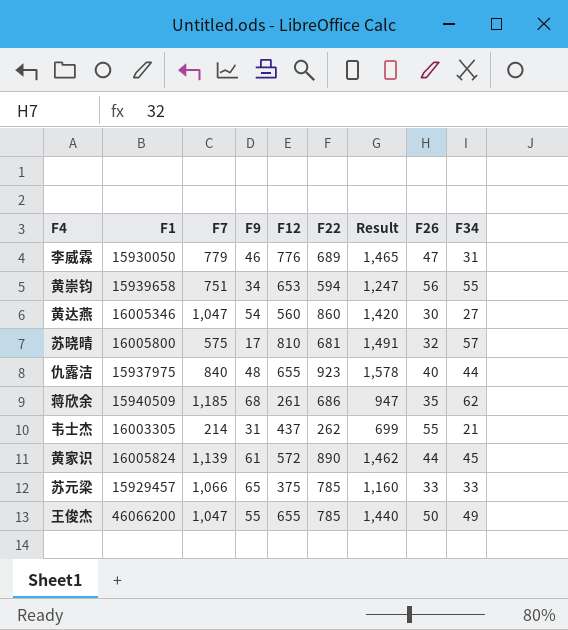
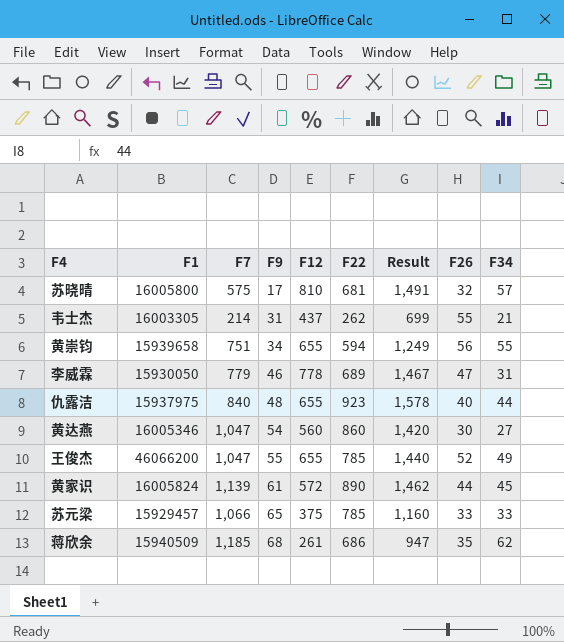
row order: none -> F9 ascending
黄崇钧 | F12: 653 -> 655
黄崇钧 | Result: 1,247 -> 1,249
李威霖 | F12: 776 -> 778
李威霖 | Result: 1,465 -> 1,467
王俊杰 | F26: 50 -> 52

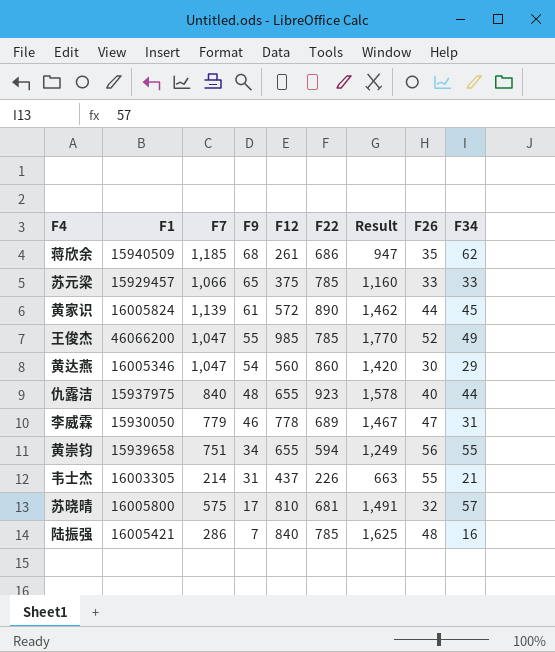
row order: F9 ascending -> F9 descending
王俊杰 | F12: 655 -> 985
王俊杰 | Result: 1,440 -> 1,770
黄达燕 | F34: 27 -> 29
韦士杰 | F22: 262 -> 226
韦士杰 | Result: 699 -> 663
row 陆振强: none -> 16005421 | 286 | 7 | 840 | 785 | 1,625 | 48 | 16

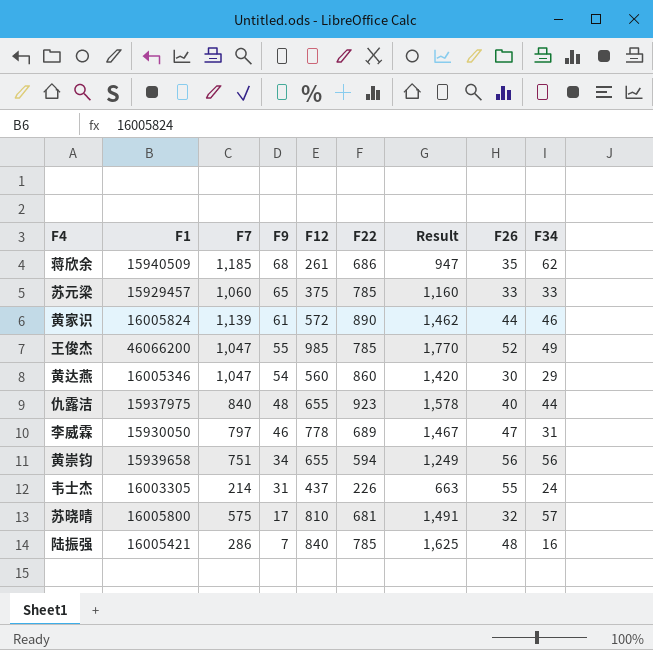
苏元梁 | F7: 1,066 -> 1,060
黄家识 | F34: 45 -> 46
李威霖 | F7: 779 -> 797
黄崇钧 | F34: 55 -> 56
韦士杰 | F34: 21 -> 24

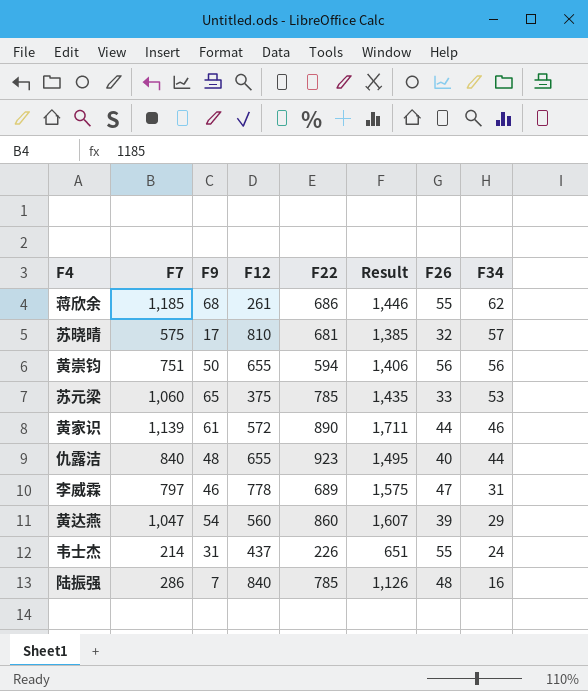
row order: F9 descending -> F34 descending
column F1 | position: 2 -> none
column Result | formula: [F12] + [F22] -> [F7] + [F12]
row 王俊杰: 46066200 | 1,047 | 55 | 985 | 785 | 1,770 | 52 | 49 -> none
蒋欣余 | F26: 35 -> 55
黄崇钧 | F9: 34 -> 50
苏元梁 | F34: 33 -> 53
黄达燕 | F26: 30 -> 39

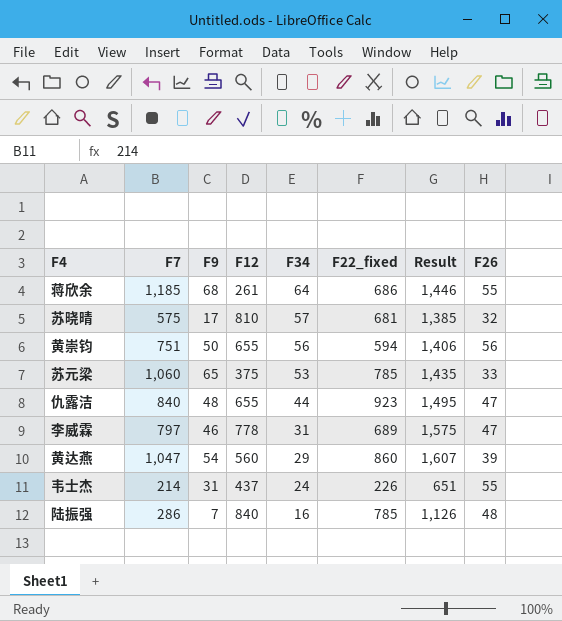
column F34 | position: 8 -> 5
column name: F22 -> F22_fixed
row 黄家识: 1,139 | 61 | 572 | 890 | 1,711 | 44 | 46 -> none
蒋欣余 | F34: 62 -> 64
仇露洁 | F26: 40 -> 47

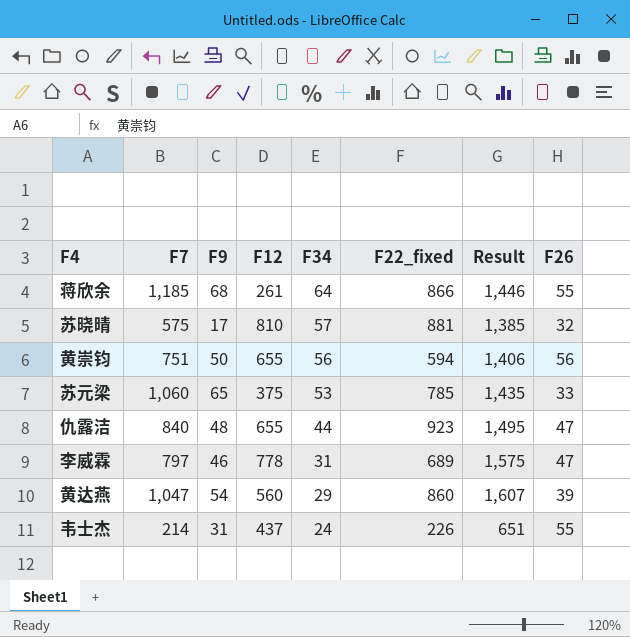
row 陆振强: 286 | 7 | 840 | 16 | 785 | 1,126 | 48 -> none
蒋欣余 | F22_fixed: 686 -> 866
苏晓晴 | F22_fixed: 681 -> 881

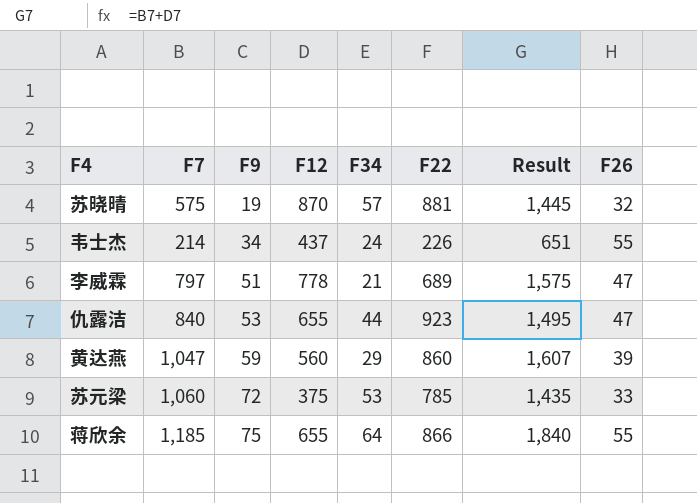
row order: F34 descending -> F9 ascending
column name: F22_fixed -> F22
row 黄崇钧: 751 | 50 | 655 | 56 | 594 | 1,406 | 56 -> none
苏晓晴 | F9: 17 -> 19
苏晓晴 | F12: 810 -> 870
苏晓晴 | Result: 1,385 -> 1,445
韦士杰 | F9: 31 -> 34
李威霖 | F9: 46 -> 51
李威霖 | F34: 31 -> 21
仇露洁 | F9: 48 -> 53
黄达燕 | F9: 54 -> 59
苏元梁 | F9: 65 -> 72
蒋欣余 | F9: 68 -> 75
蒋欣余 | F12: 261 -> 655
蒋欣余 | Result: 1,446 -> 1,840

